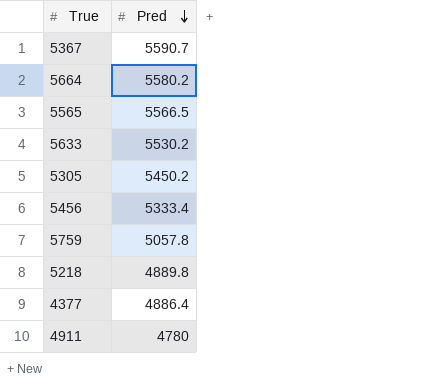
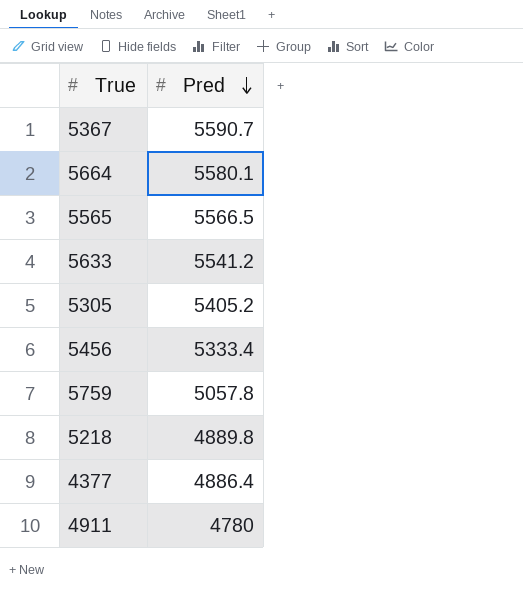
5664 | Pred: 5580.2 -> 5580.1
5633 | Pred: 5530.2 -> 5541.2
5305 | Pred: 5450.2 -> 5405.2

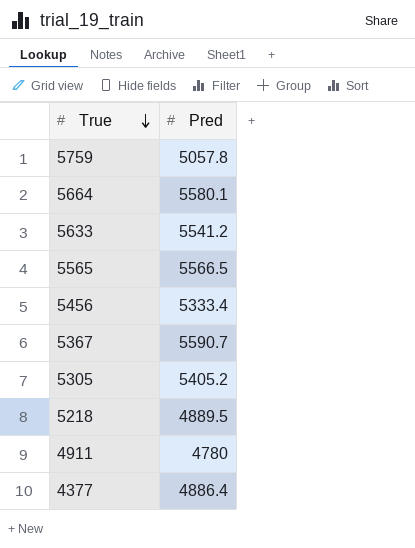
row order: Pred descending -> True descending
5218 | Pred: 4889.8 -> 4889.5

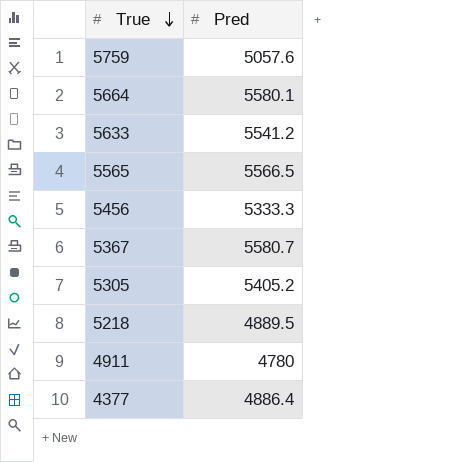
5759 | Pred: 5057.8 -> 5057.6
5456 | Pred: 5333.4 -> 5333.3
5367 | Pred: 5590.7 -> 5580.7

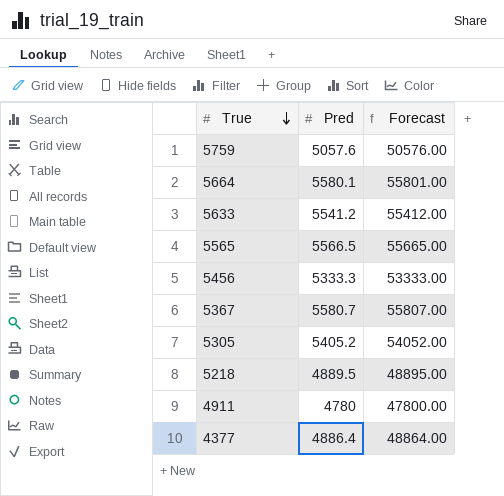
column Forecast | formula: none -> [Pred] * 10

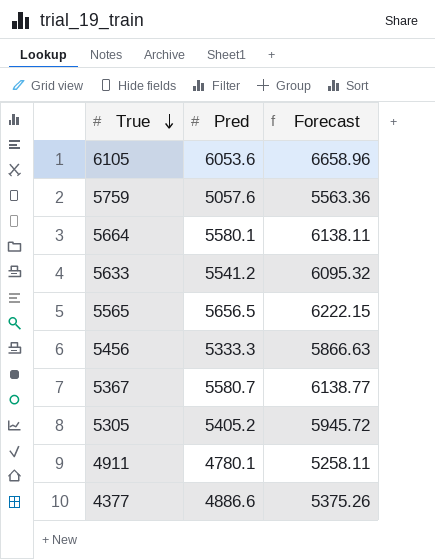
column Forecast | formula: [Pred] * 10 -> [Pred] * 1.1
row 5218: 4889.5 | 48895.00 -> none
row 6105: none -> 6053.6 | 6658.96
5565 | Pred: 5566.5 -> 5656.5
4911 | Pred: 4780 -> 4780.1
4377 | Pred: 4886.4 -> 4886.6

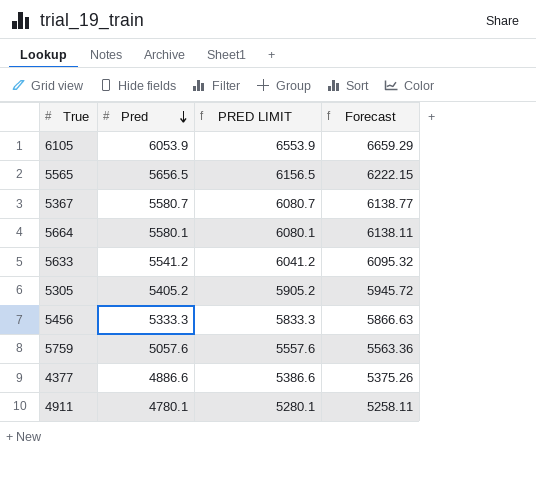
row order: True descending -> Pred descending
column PRED LIMIT | formula: none -> [Pred] + 500
6105 | Pred: 6053.6 -> 6053.9
6105 | Forecast: 6658.96 -> 6659.29

